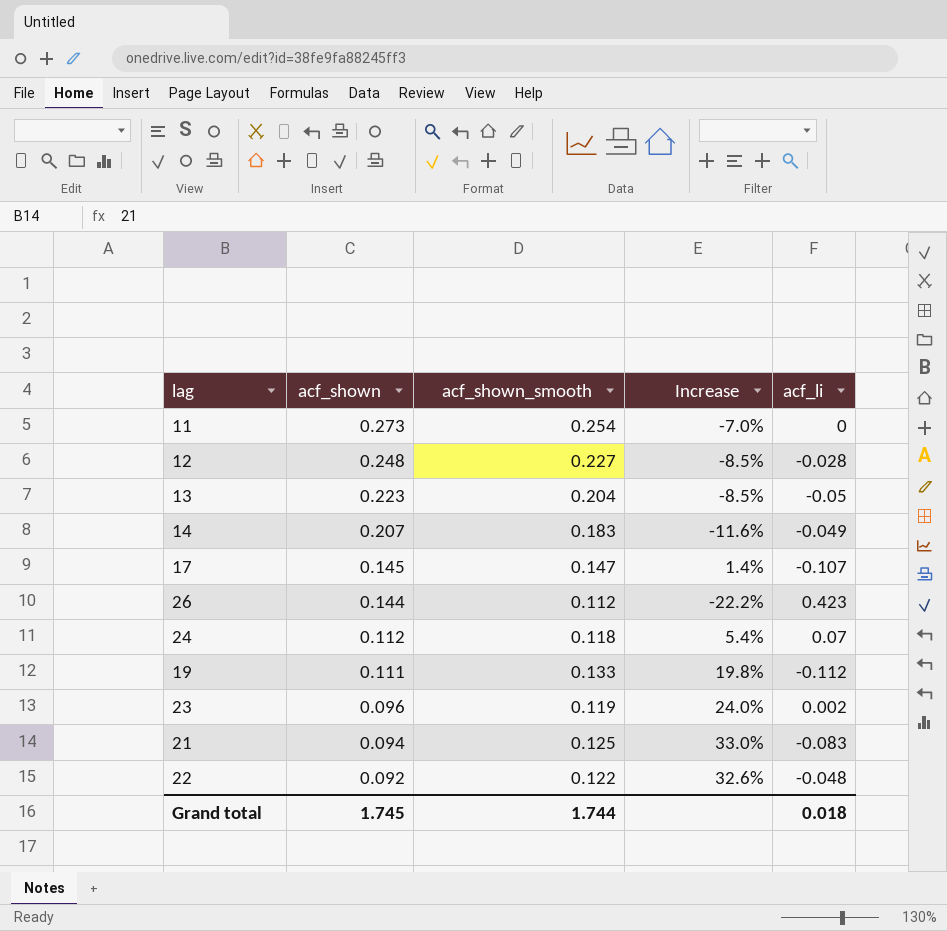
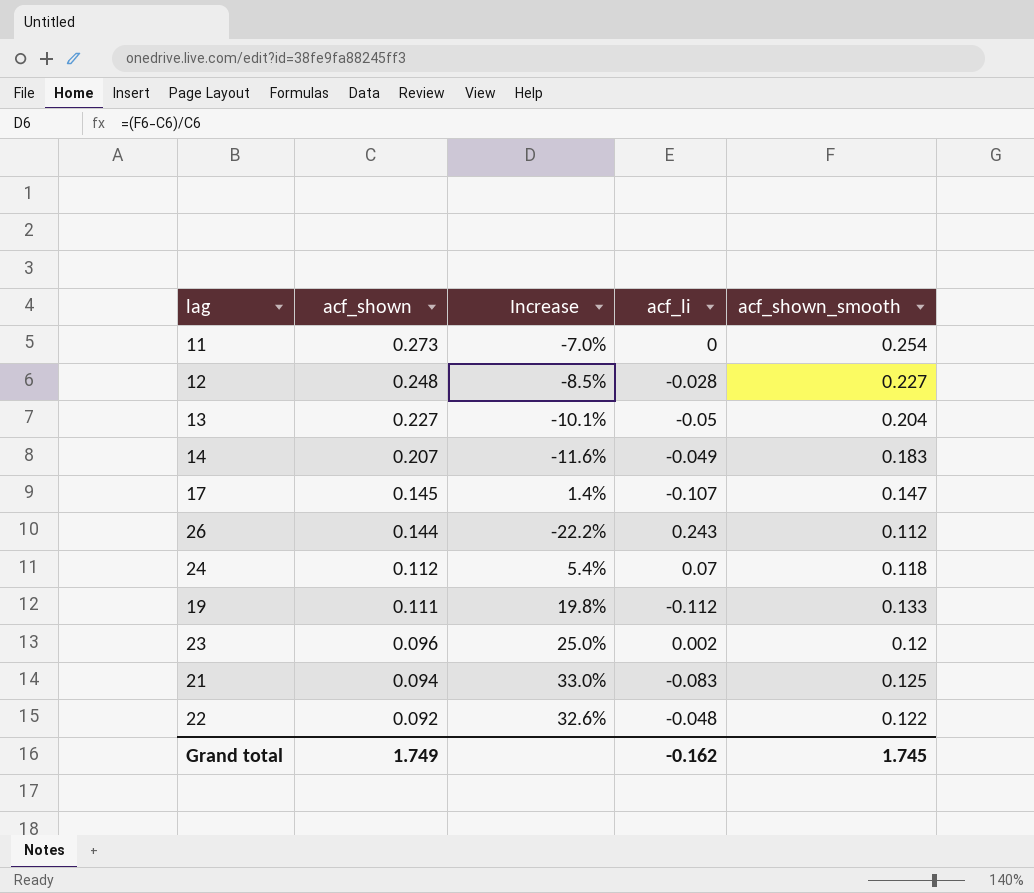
column acf_shown_smooth | position: 3 -> 5
13 | acf_shown: 0.223 -> 0.227
13 | Increase: -8.5% -> -10.1%
26 | acf_li: 0.423 -> 0.243
23 | Increase: 24.0% -> 25.0%
23 | acf_shown_smooth: 0.119 -> 0.12
Grand total | acf_shown: 1.745 -> 1.749
Grand total | acf_li: 0.018 -> -0.162
Grand total | acf_shown_smooth: 1.744 -> 1.745

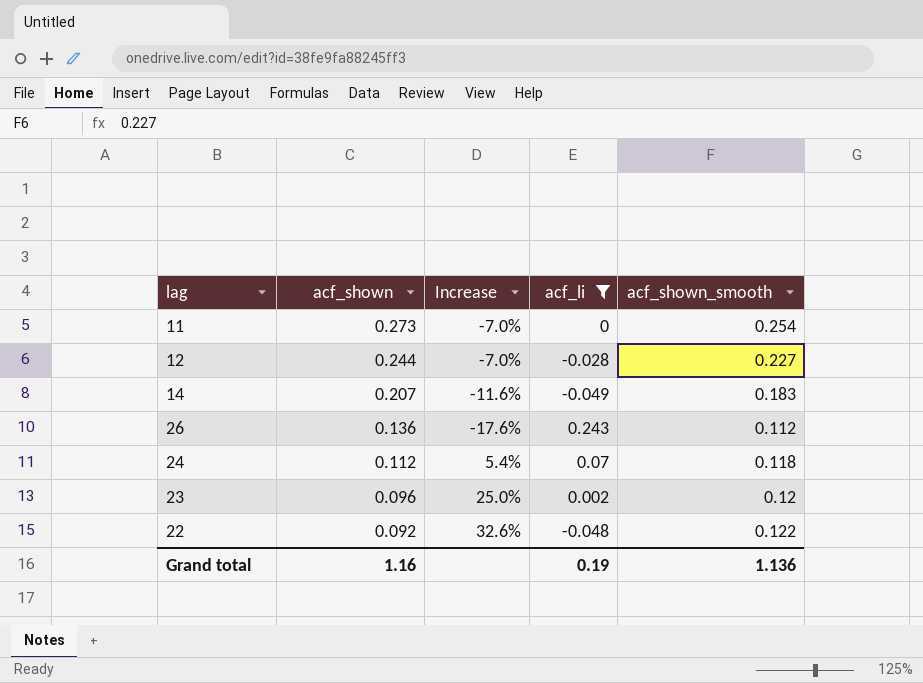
filter: none -> acf_li >= -0.049
12 | acf_shown: 0.248 -> 0.244
12 | Increase: -8.5% -> -7.0%
26 | acf_shown: 0.144 -> 0.136
26 | Increase: -22.2% -> -17.6%
Grand total | acf_shown: 1.749 -> 1.16
Grand total | acf_li: -0.162 -> 0.19
Grand total | acf_shown_smooth: 1.745 -> 1.136

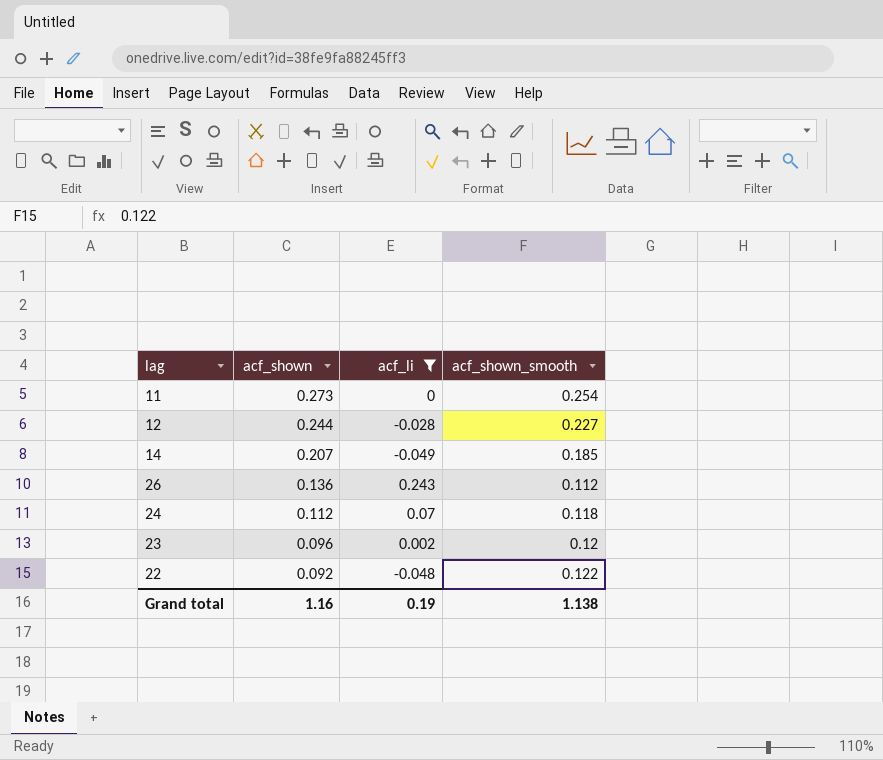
column Increase | formula: ([acf_shown_smooth] - [acf_shown]) / [acf_shown] -> none
14 | acf_shown_smooth: 0.183 -> 0.185
Grand total | acf_shown_smooth: 1.136 -> 1.138

